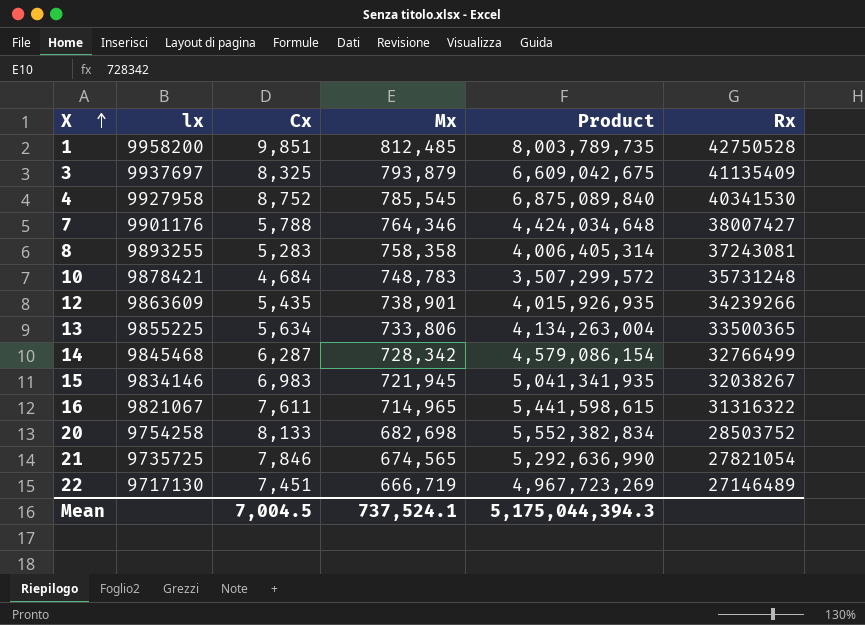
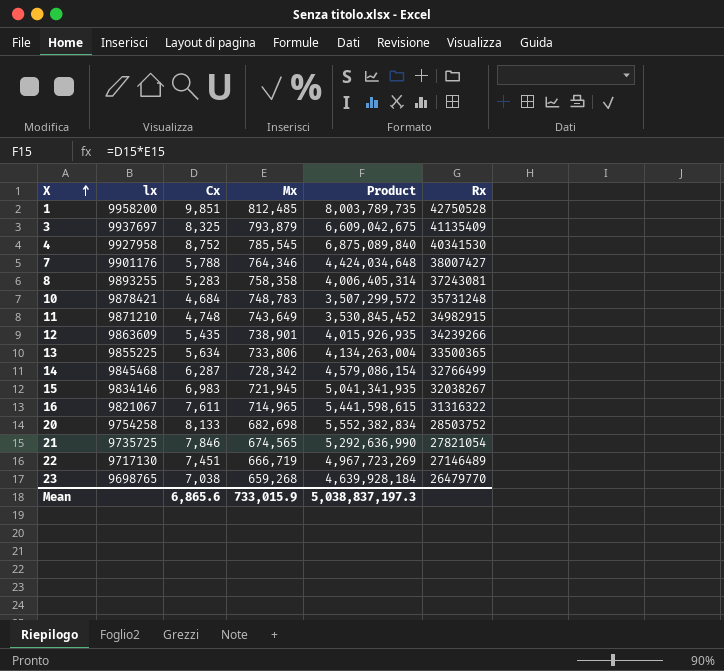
row 11: none -> 9871210 | 4,748 | 743,649 | 3,530,845,452 | 34982915
row 23: none -> 9698765 | 7,038 | 659,268 | 4,639,928,184 | 26479770
Mean | Cx: 7,004.5 -> 6,865.6
Mean | Mx: 737,524.1 -> 733,015.9
Mean | Product: 5,175,044,394.3 -> 5,038,837,197.3

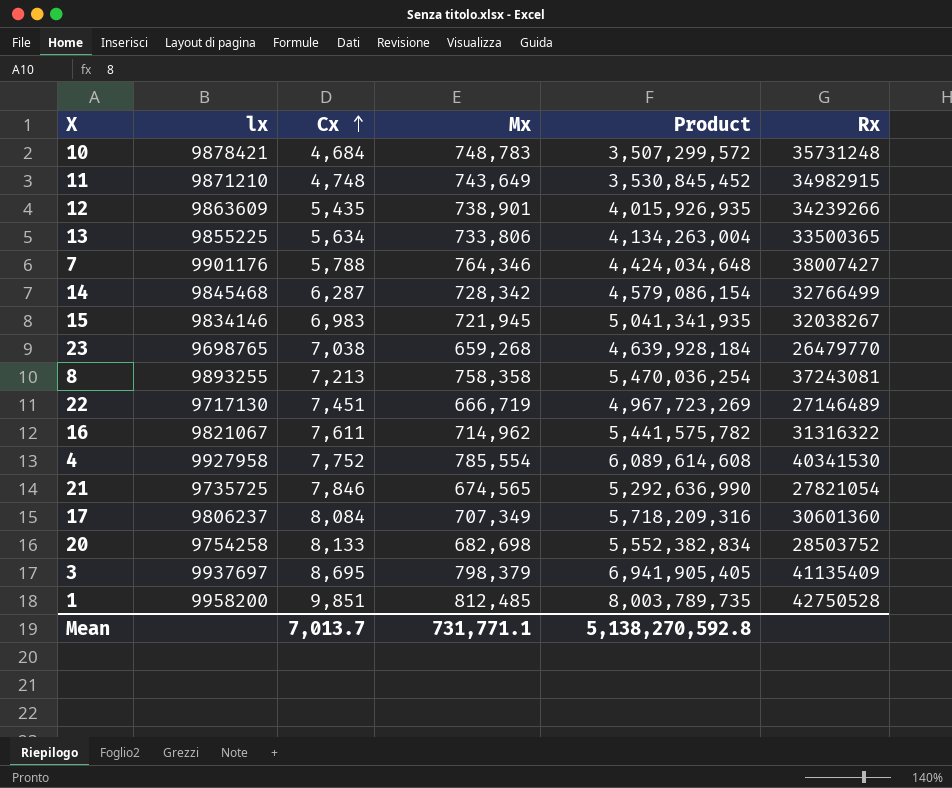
row order: X ascending -> Cx ascending
8 | Cx: 5,283 -> 7,213
8 | Product: 4,006,405,314 -> 5,470,036,254
16 | Mx: 714,965 -> 714,962
16 | Product: 5,441,598,615 -> 5,441,575,782
4 | Cx: 8,752 -> 7,752
4 | Mx: 785,545 -> 785,554
4 | Product: 6,875,089,840 -> 6,089,614,608
row 17: none -> 9806237 | 8,084 | 707,349 | 5,718,209,316 | 30601360
3 | Cx: 8,325 -> 8,695
3 | Mx: 793,879 -> 798,379
3 | Product: 6,609,042,675 -> 6,941,905,405
Mean | Cx: 6,865.6 -> 7,013.7
Mean | Mx: 733,015.9 -> 731,771.1
Mean | Product: 5,038,837,197.3 -> 5,138,270,592.8

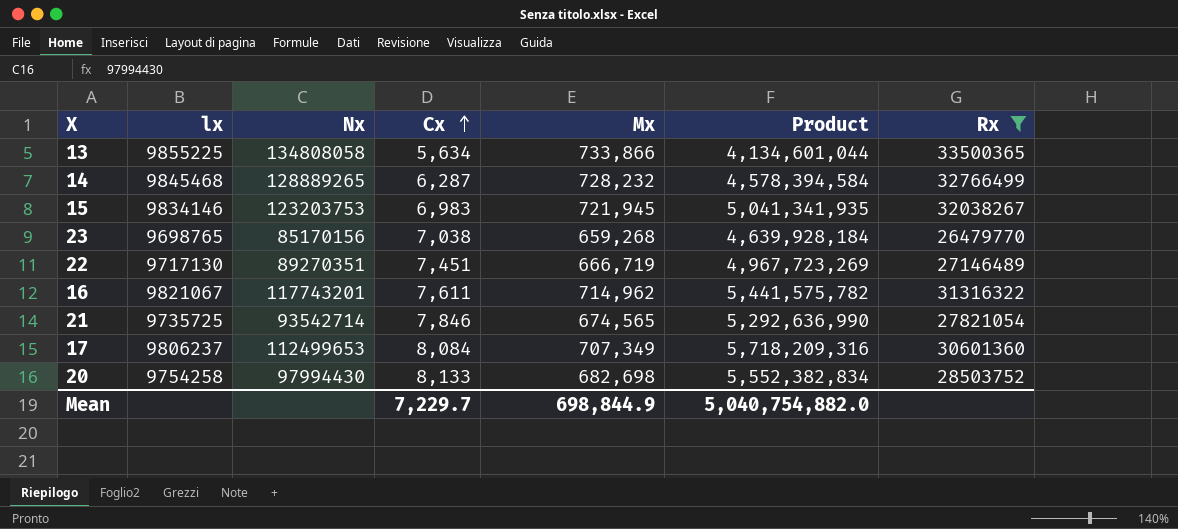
filter: none -> Rx <= 33500365
column Nx | position: none -> 3
13 | Mx: 733,806 -> 733,866
13 | Product: 4,134,263,004 -> 4,134,601,044
14 | Mx: 728,342 -> 728,232
14 | Product: 4,579,086,154 -> 4,578,394,584
Mean | Cx: 7,013.7 -> 7,229.7
Mean | Mx: 731,771.1 -> 698,844.9
Mean | Product: 5,138,270,592.8 -> 5,040,754,882.0

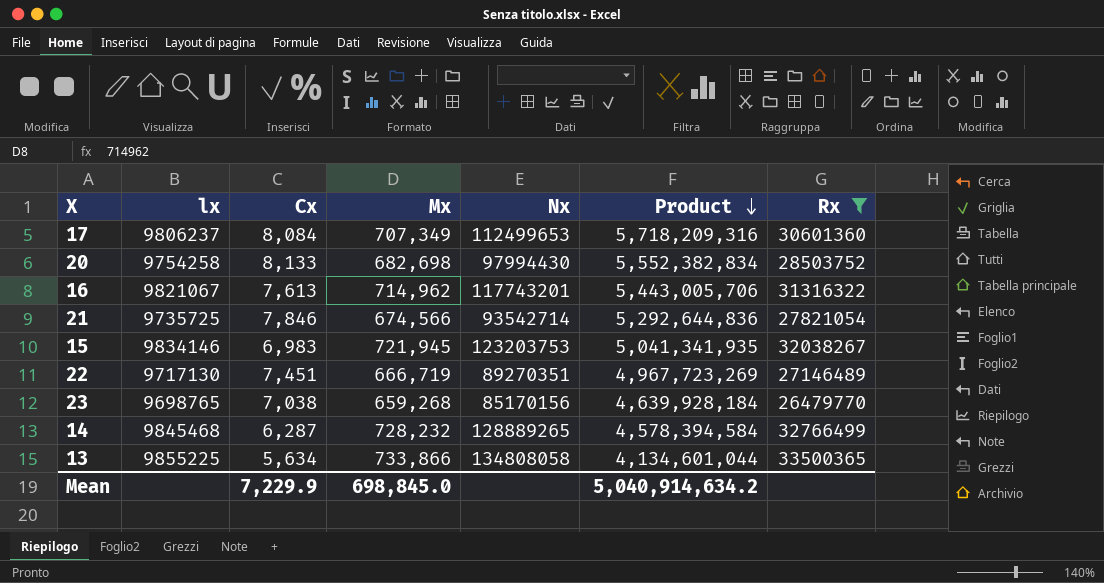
row order: Cx ascending -> Product descending
column Nx | position: 3 -> 5
16 | Cx: 7,611 -> 7,613
16 | Product: 5,441,575,782 -> 5,443,005,706
21 | Mx: 674,565 -> 674,566
21 | Product: 5,292,636,990 -> 5,292,644,836
Mean | Cx: 7,229.7 -> 7,229.9
Mean | Mx: 698,844.9 -> 698,845.0
Mean | Product: 5,040,754,882.0 -> 5,040,914,634.2

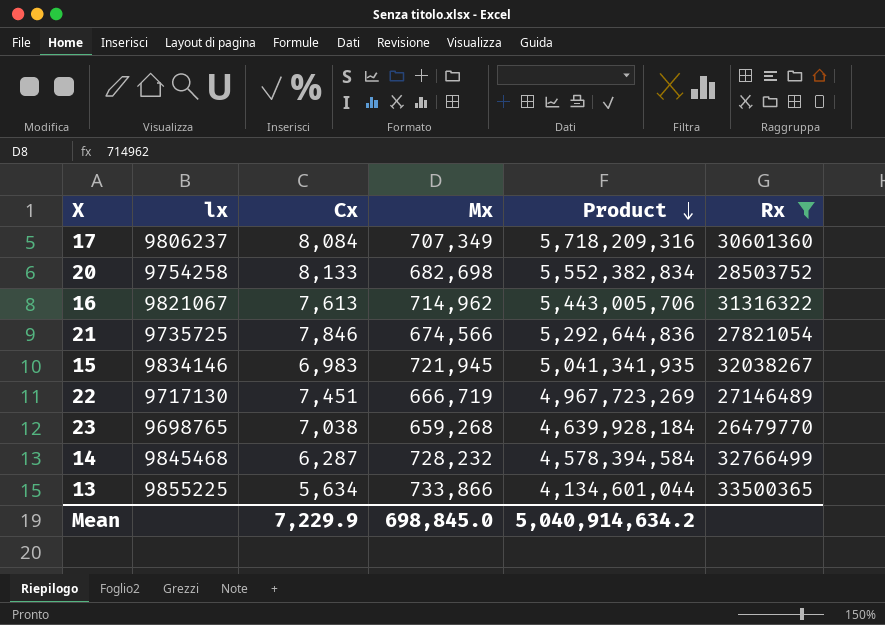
column Nx | position: 5 -> none

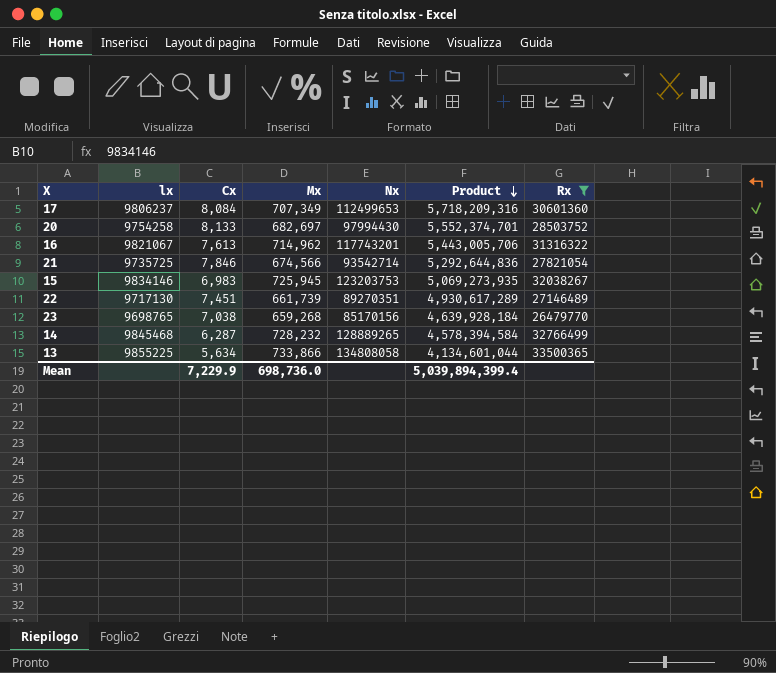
column Nx | position: none -> 5
20 | Mx: 682,698 -> 682,697
20 | Product: 5,552,382,834 -> 5,552,374,701
15 | Mx: 721,945 -> 725,945
15 | Product: 5,041,341,935 -> 5,069,273,935
22 | Mx: 666,719 -> 661,739
22 | Product: 4,967,723,269 -> 4,930,617,289
Mean | Mx: 698,845.0 -> 698,736.0
Mean | Product: 5,040,914,634.2 -> 5,039,894,399.4

